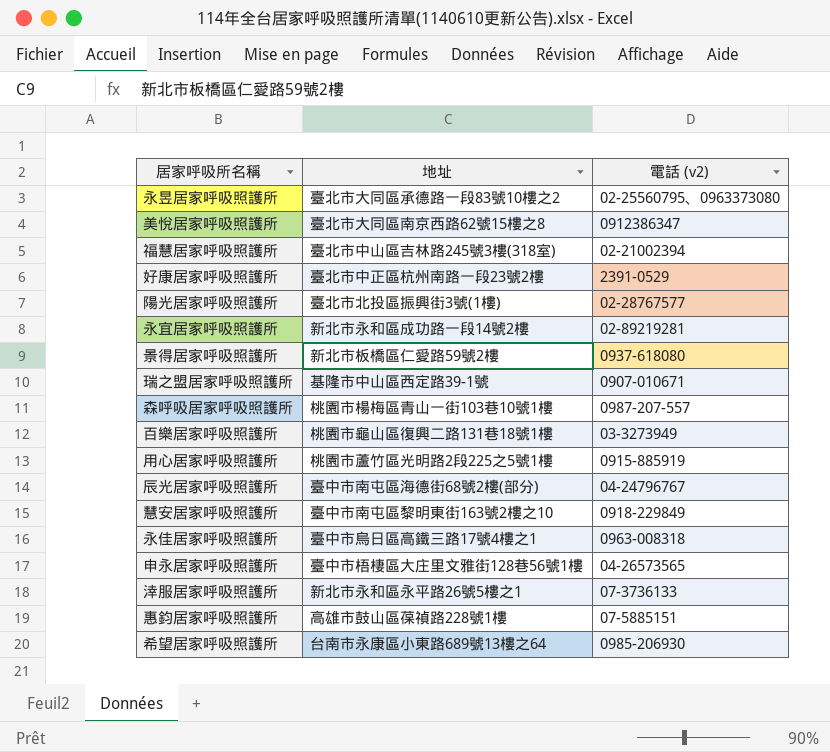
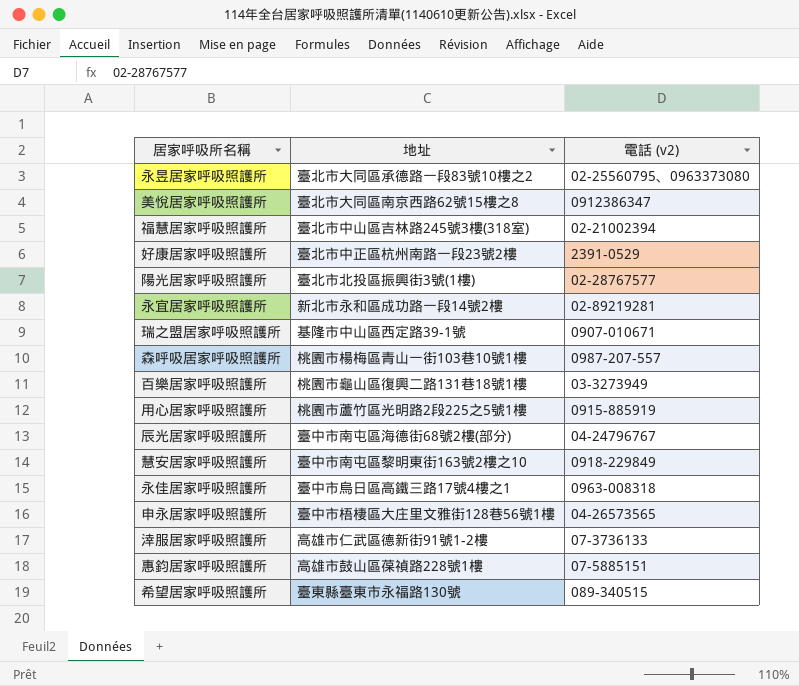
row 景得居家呼吸照護所: 新北市板橋區仁愛路59號2樓 | 0937-618080 -> none
涬服居家呼吸照護所 | 地址: 新北市永和區永平路26號5樓之1 -> 高雄市仁武區德新街91號1-2樓
希望居家呼吸照護所 | 地址: 台南市永康區小東路689號13樓之64 -> 臺東縣臺東市永福路130號
希望居家呼吸照護所 | 電話 (v2): 0985-206930 -> 089-340515

